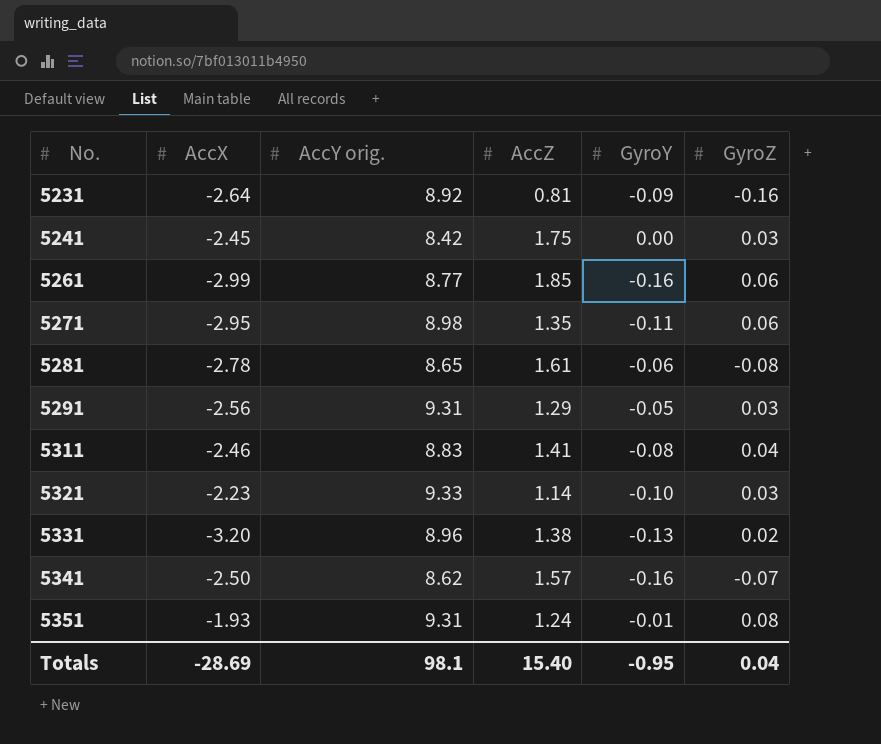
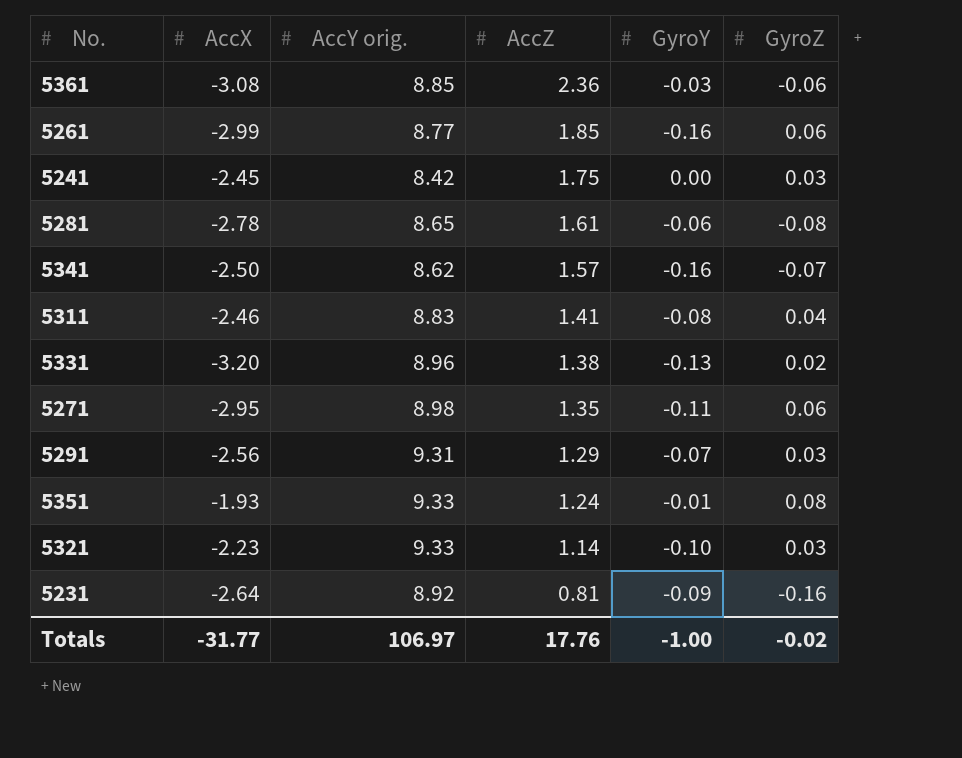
row order: No. ascending -> AccZ descending
row 5361: none -> -3.08 | 8.85 | 2.36 | -0.03 | -0.06
5291 | GyroY: -0.05 -> -0.07
5351 | AccY orig.: 9.31 -> 9.33
Totals | AccX: -28.69 -> -31.77
Totals | AccY orig.: 98.1 -> 106.97
Totals | AccZ: 15.40 -> 17.76
Totals | GyroY: -0.95 -> -1.00
Totals | GyroZ: 0.04 -> -0.02

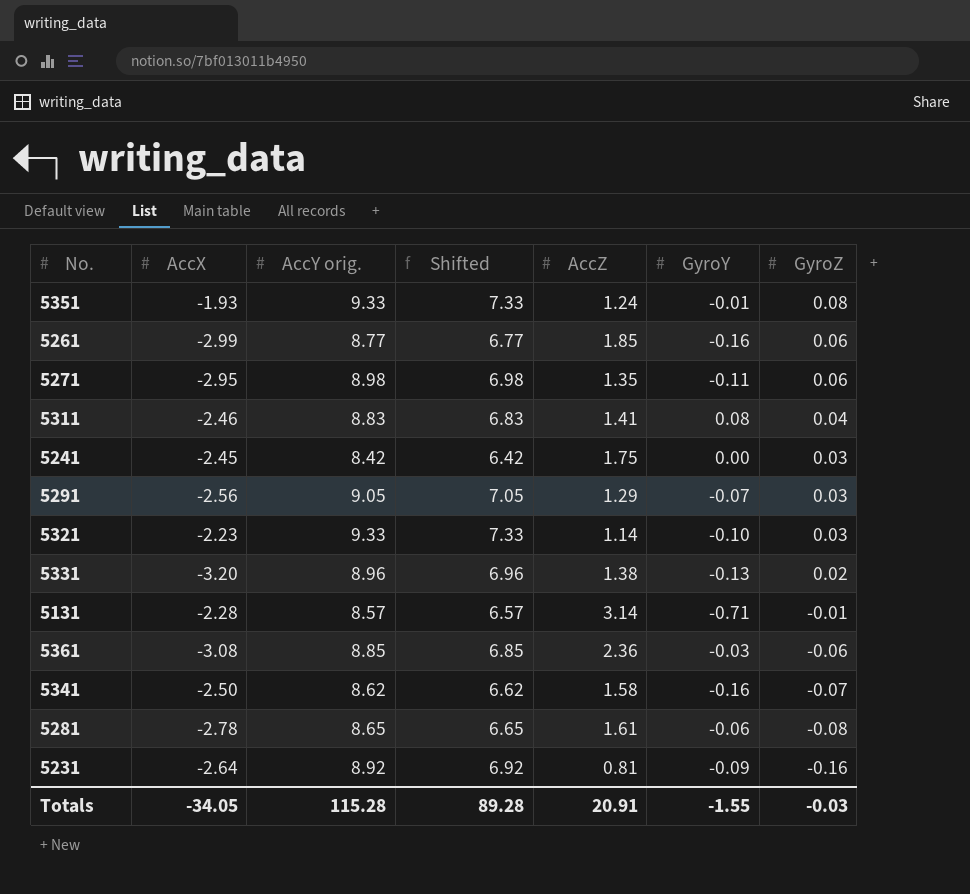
row order: AccZ descending -> GyroZ descending
column Shifted | formula: none -> [AccY orig.] - 2
5311 | GyroY: -0.08 -> 0.08
5291 | AccY orig.: 9.31 -> 9.05
row 5131: none -> -2.28 | 8.57 | 6.57 | 3.14 | -0.71 | -0.01
5341 | AccZ: 1.57 -> 1.58
Totals | AccX: -31.77 -> -34.05
Totals | AccY orig.: 106.97 -> 115.28
Totals | AccZ: 17.76 -> 20.91
Totals | GyroY: -1.00 -> -1.55
Totals | GyroZ: -0.02 -> -0.03

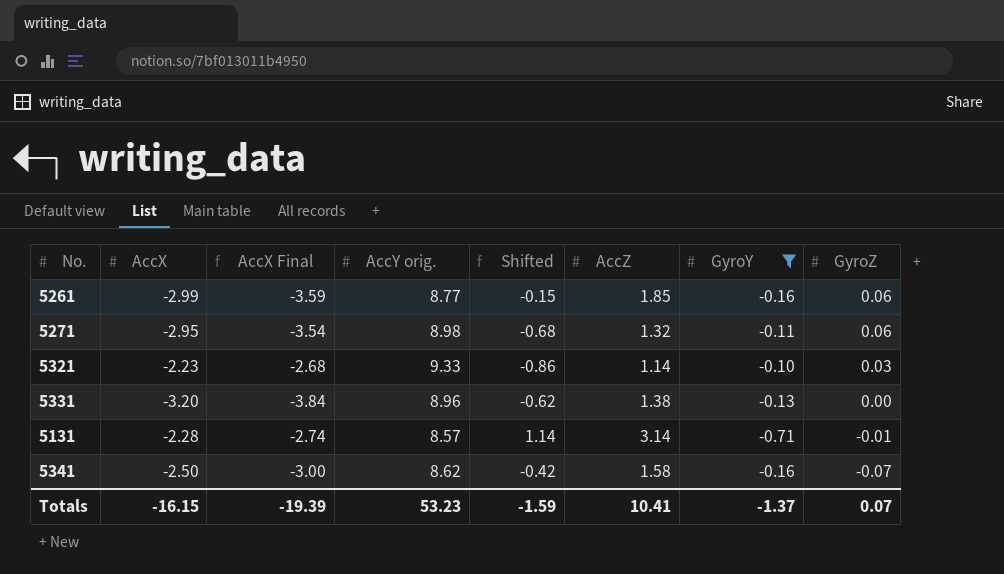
filter: none -> GyroY <= -0.10
column AccX Final | formula: none -> [AccX] * 1.2
column Shifted | formula: [AccY orig.] - 2 -> [AccZ] - 2
5271 | AccZ: 1.35 -> 1.32
5331 | GyroZ: 0.02 -> 0.00
Totals | AccX: -34.05 -> -16.15
Totals | AccY orig.: 115.28 -> 53.23
Totals | Shifted: 89.28 -> -1.59
Totals | AccZ: 20.91 -> 10.41
Totals | GyroY: -1.55 -> -1.37
Totals | GyroZ: -0.03 -> 0.07

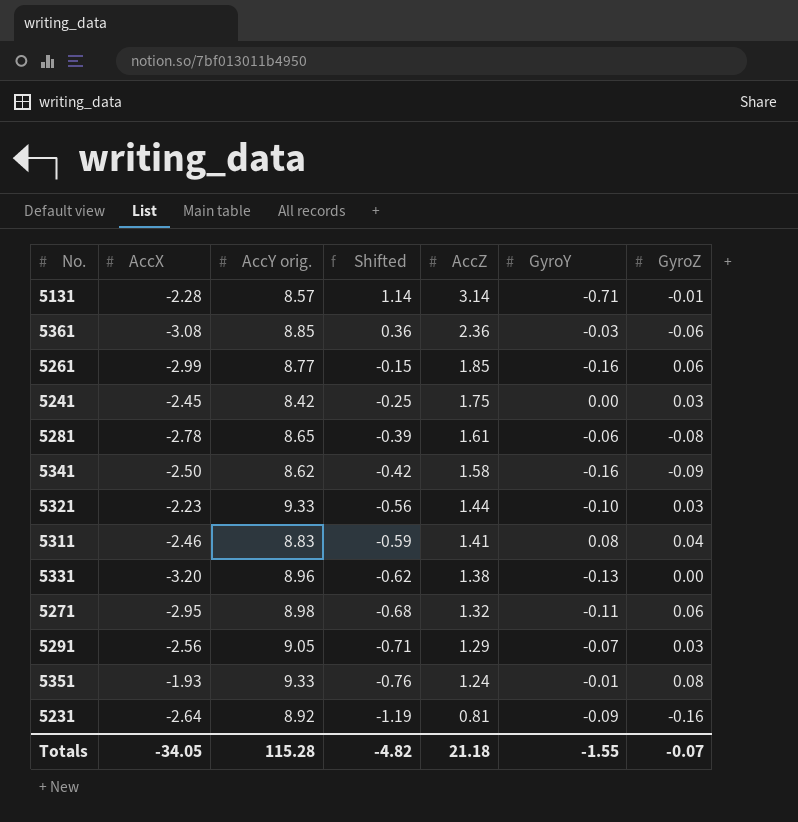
filter: GyroY <= -0.10 -> none
row order: GyroZ descending -> Shifted descending
column AccX Final | formula: [AccX] * 1.2 -> none
5341 | GyroZ: -0.07 -> -0.09
5321 | Shifted: -0.86 -> -0.56
5321 | AccZ: 1.14 -> 1.44
Totals | AccX: -16.15 -> -34.05
Totals | AccY orig.: 53.23 -> 115.28
Totals | Shifted: -1.59 -> -4.82
Totals | AccZ: 10.41 -> 21.18
Totals | GyroY: -1.37 -> -1.55
Totals | GyroZ: 0.07 -> -0.07

